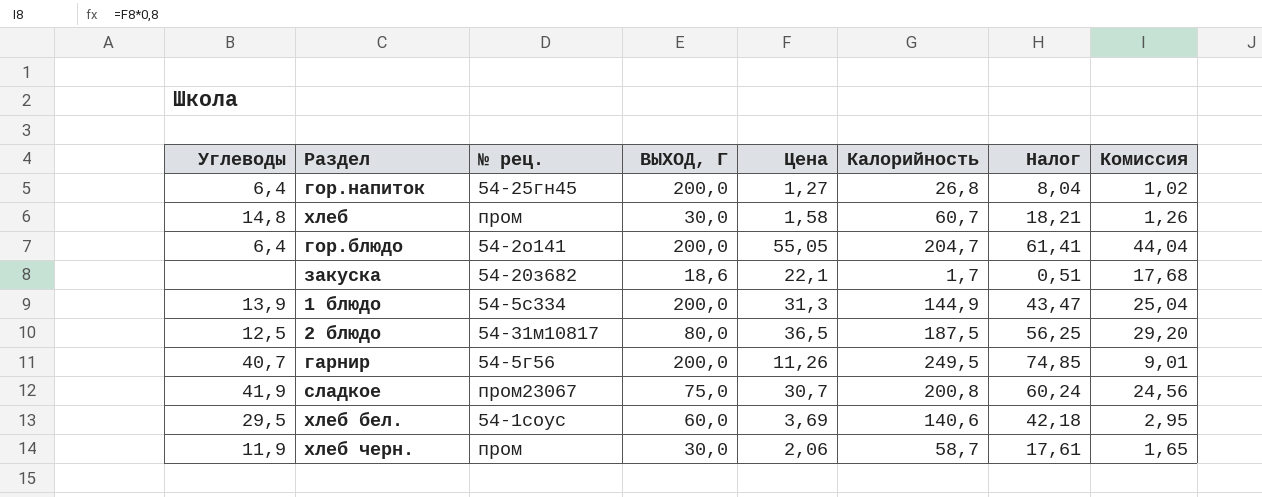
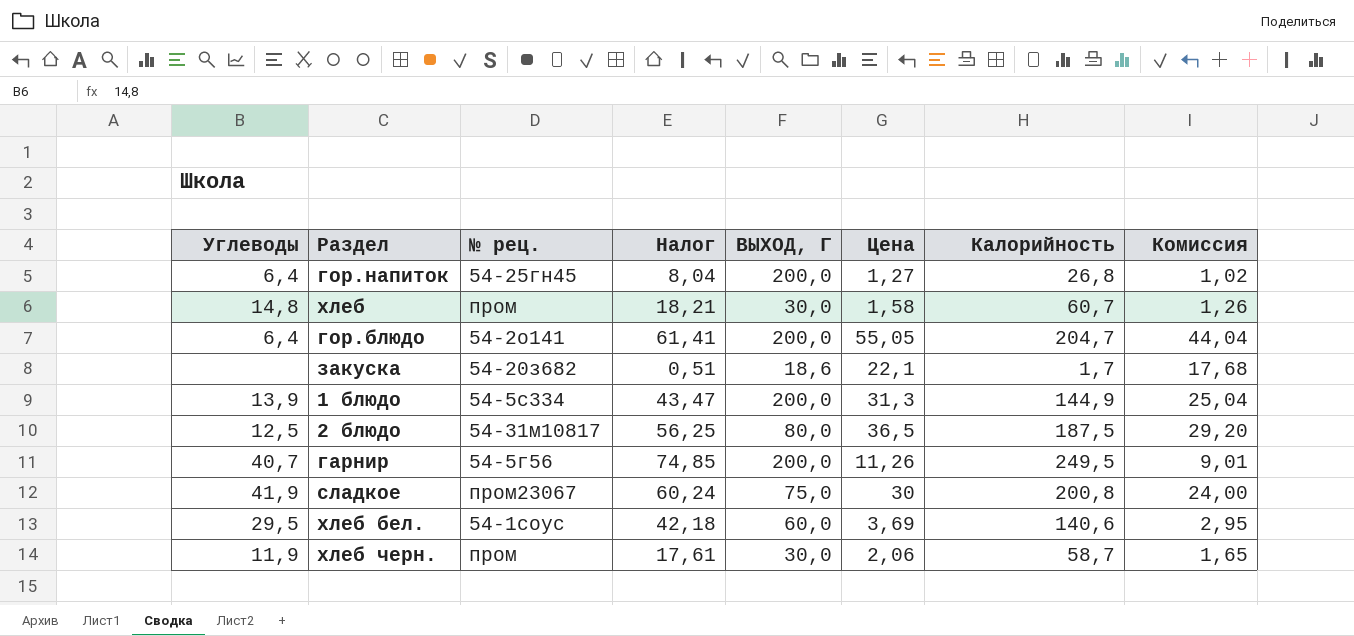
column Налог | position: 7 -> 4
сладкое | Цена: 30,7 -> 30
сладкое | Комиссия: 24,56 -> 24,00

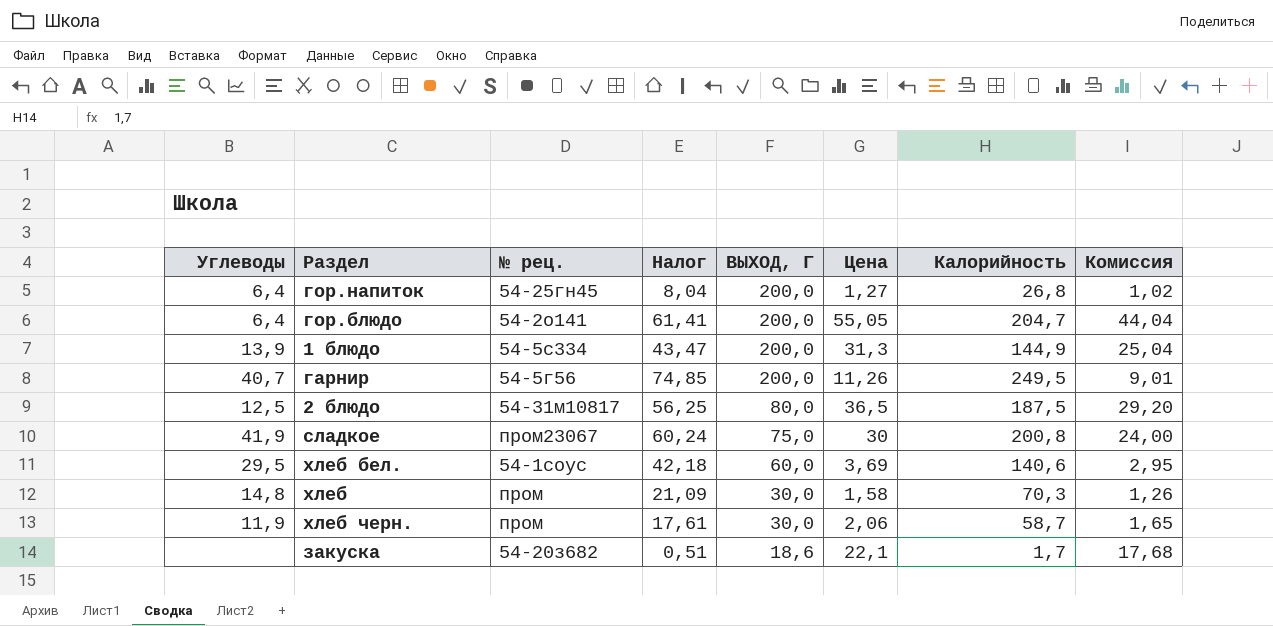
row order: none -> ВЫХОД, Г descending
хлеб | Налог: 18,21 -> 21,09
хлеб | Калорийность: 60,7 -> 70,3

